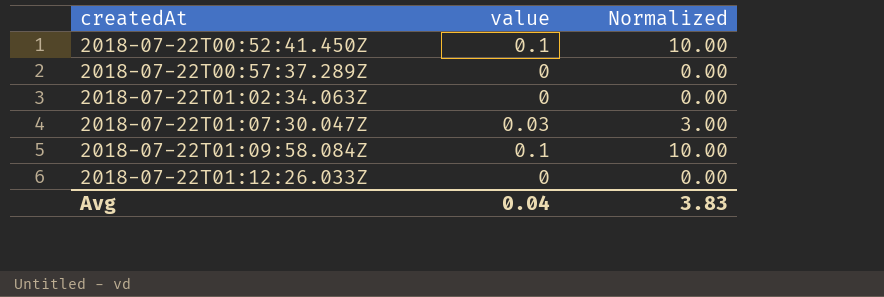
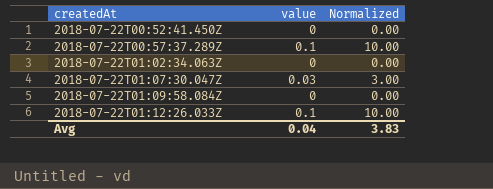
2018-07-22T00:52:41.450Z | value: 0.1 -> 0
2018-07-22T00:52:41.450Z | Normalized: 10.00 -> 0.00
2018-07-22T00:57:37.289Z | value: 0 -> 0.1
2018-07-22T00:57:37.289Z | Normalized: 0.00 -> 10.00
2018-07-22T01:09:58.084Z | value: 0.1 -> 0
2018-07-22T01:09:58.084Z | Normalized: 10.00 -> 0.00
2018-07-22T01:12:26.033Z | value: 0 -> 0.1
2018-07-22T01:12:26.033Z | Normalized: 0.00 -> 10.00

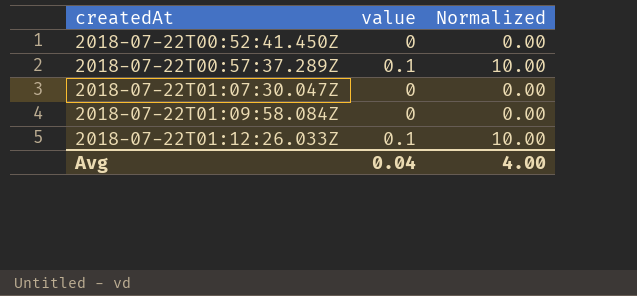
row 2018-07-22T01:02:34.063Z: 0 | 0.00 -> none
2018-07-22T01:07:30.047Z | value: 0.03 -> 0
2018-07-22T01:07:30.047Z | Normalized: 3.00 -> 0.00
Avg | Normalized: 3.83 -> 4.00

